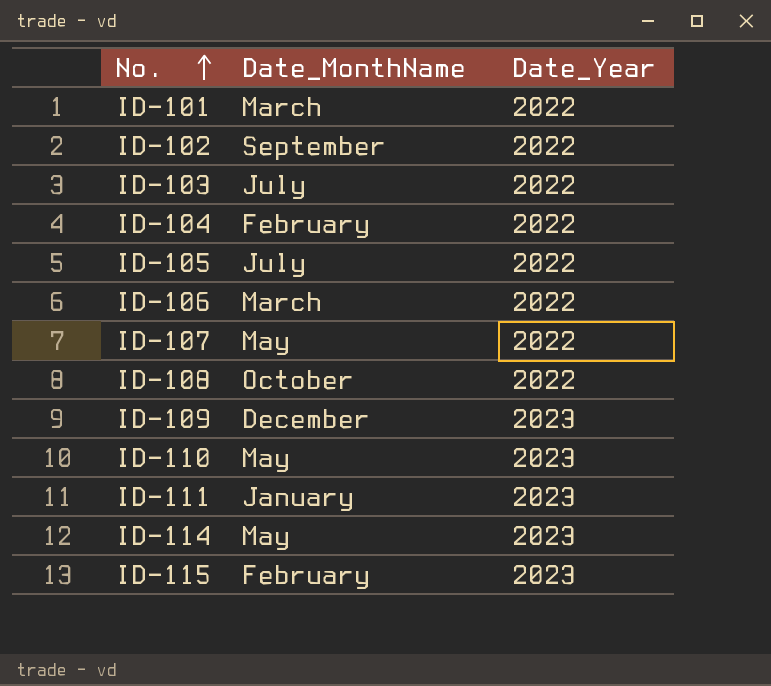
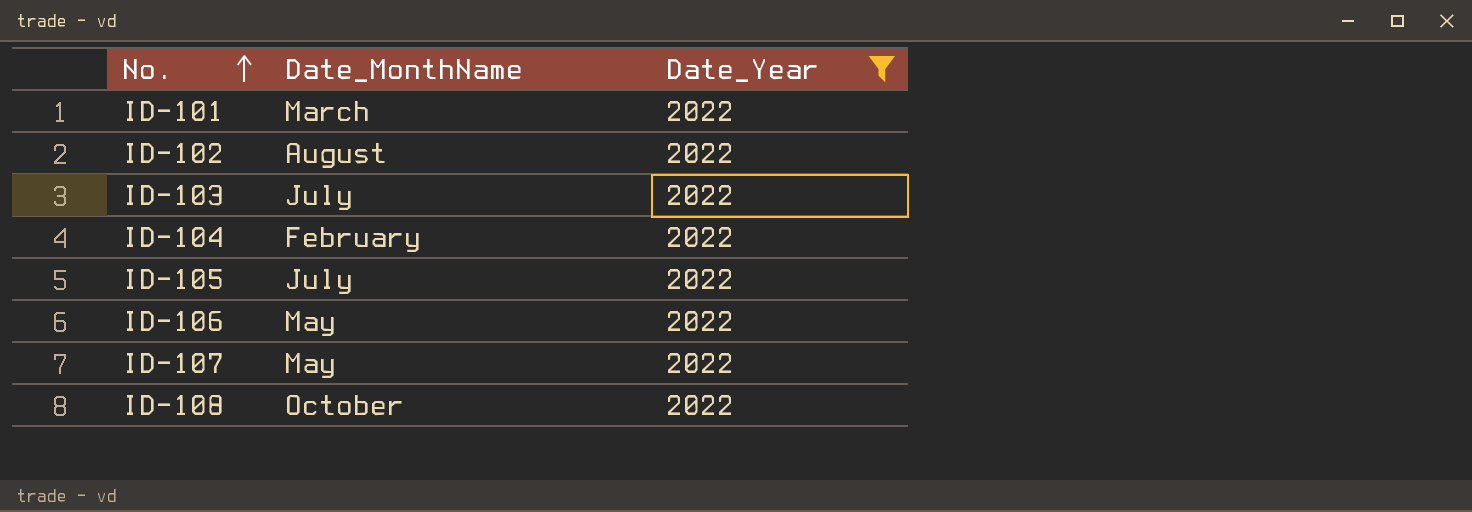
filter: none -> Date_Year = 2022
ID-102 | Date_MonthName: September -> August
ID-106 | Date_MonthName: March -> May

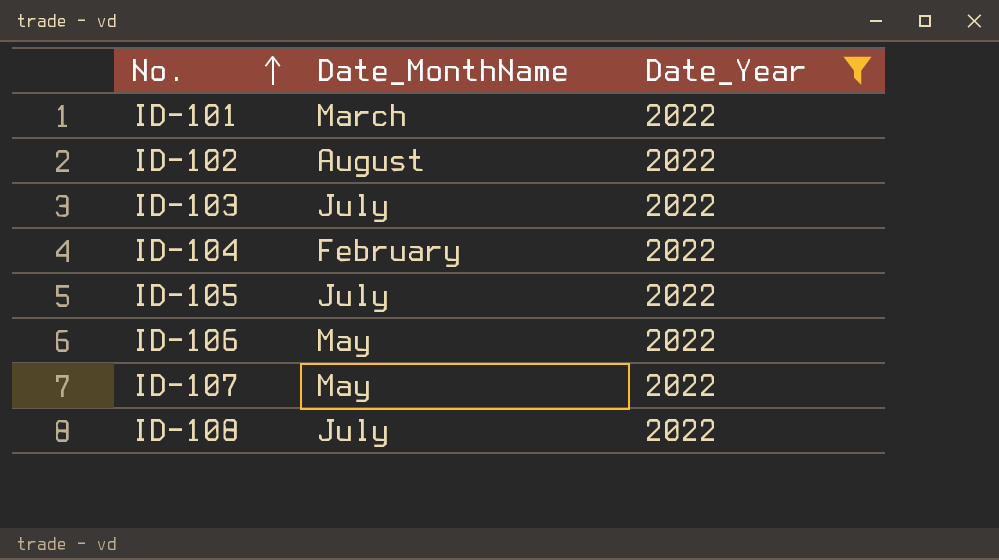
ID-108 | Date_MonthName: October -> July

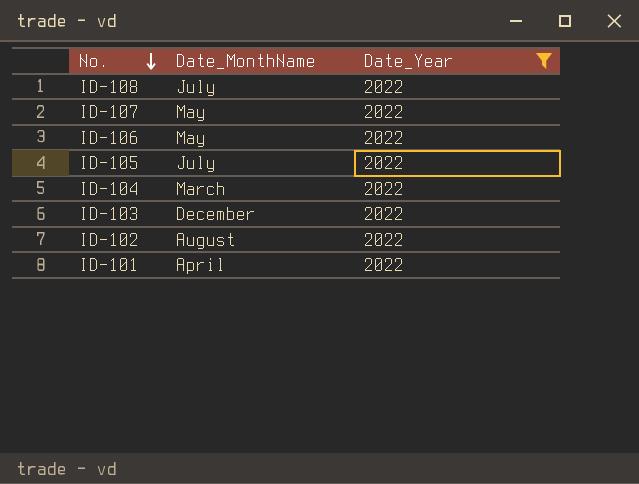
row order: No. ascending -> No. descending
ID-104 | Date_MonthName: February -> March
ID-103 | Date_MonthName: July -> December
ID-101 | Date_MonthName: March -> April

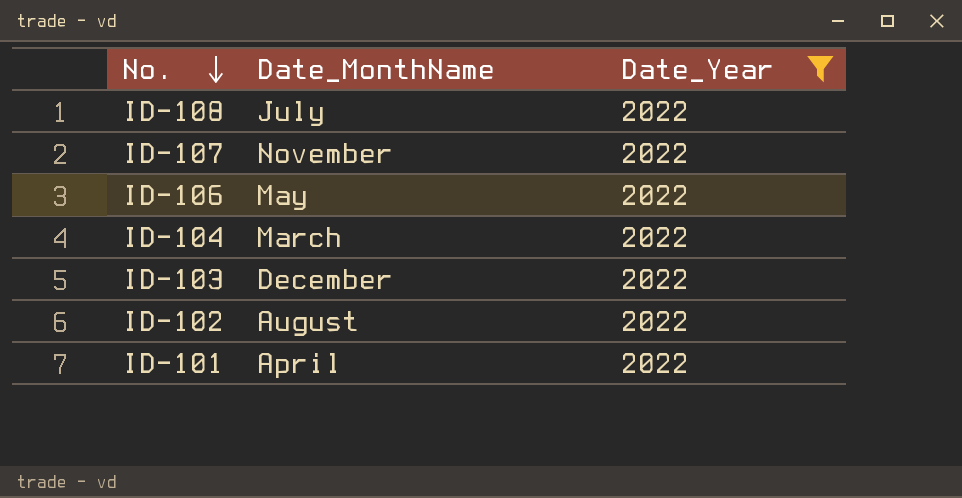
row ID-105: July | 2022 -> none
ID-107 | Date_MonthName: May -> November

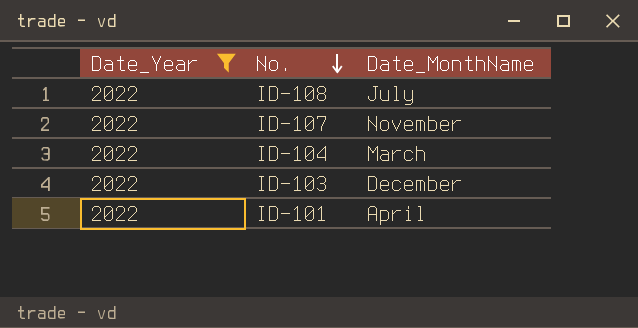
column Date_Year | position: 3 -> 1
row ID-106: May | 2022 -> none
row ID-102: August | 2022 -> none

